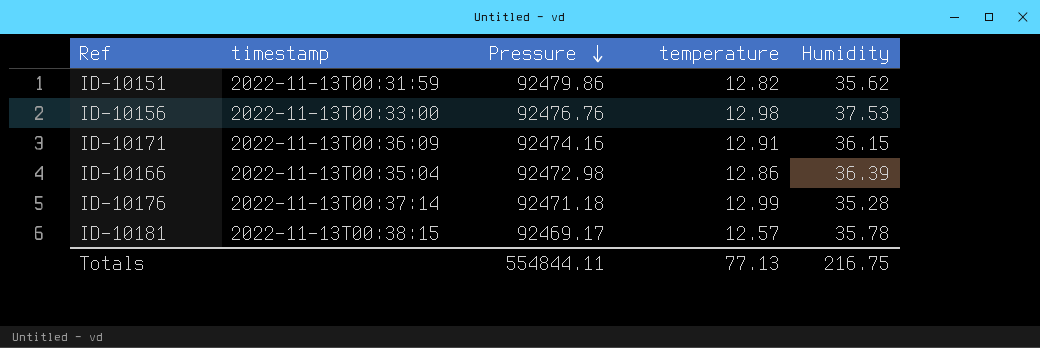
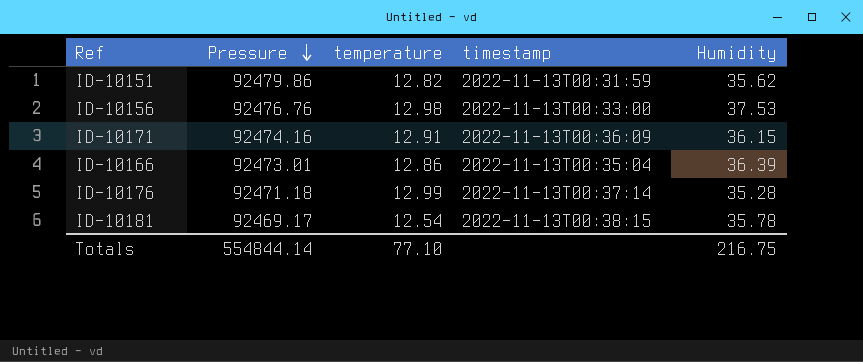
column timestamp | position: 2 -> 4
ID-10166 | Pressure: 92472.98 -> 92473.01
ID-10181 | temperature: 12.57 -> 12.54
Totals | Pressure: 554844.11 -> 554844.14
Totals | temperature: 77.13 -> 77.10

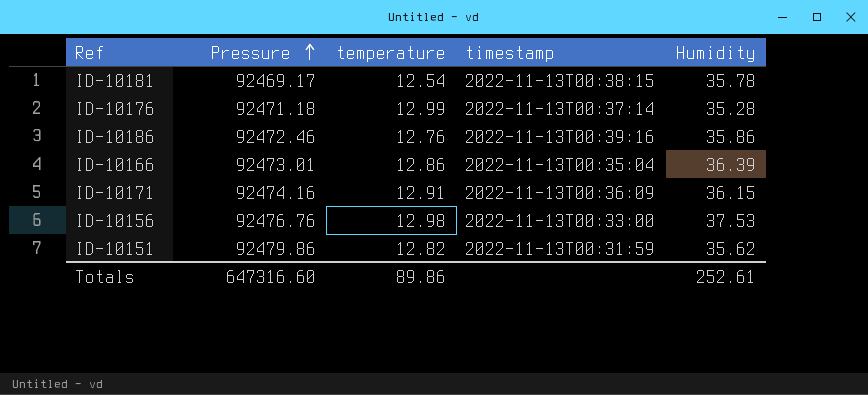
row order: Pressure descending -> Pressure ascending
row ID-10186: none -> 92472.46 | 12.76 | 2022-11-13T00:39:16 | 35.86
Totals | Pressure: 554844.14 -> 647316.60
Totals | temperature: 77.10 -> 89.86
Totals | Humidity: 216.75 -> 252.61

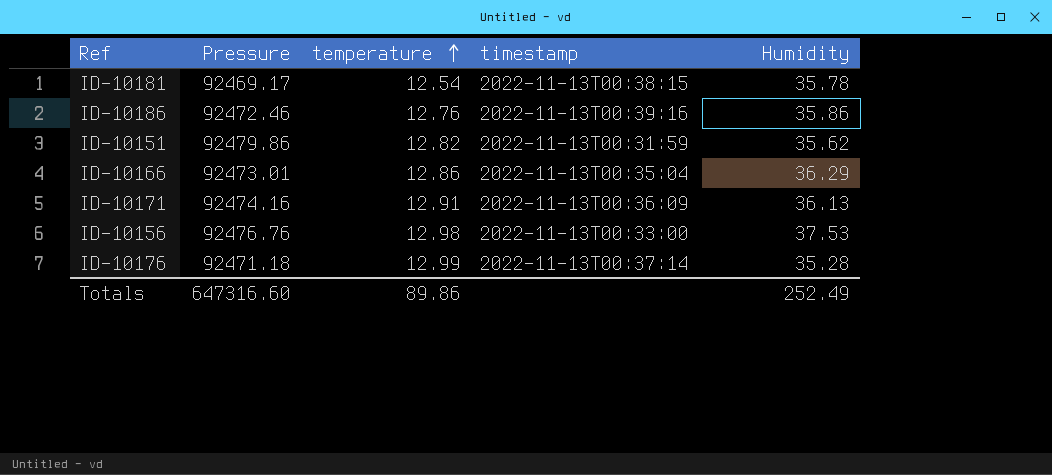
row order: Pressure ascending -> temperature ascending
ID-10166 | Humidity: 36.39 -> 36.29
ID-10171 | Humidity: 36.15 -> 36.13
Totals | Humidity: 252.61 -> 252.49

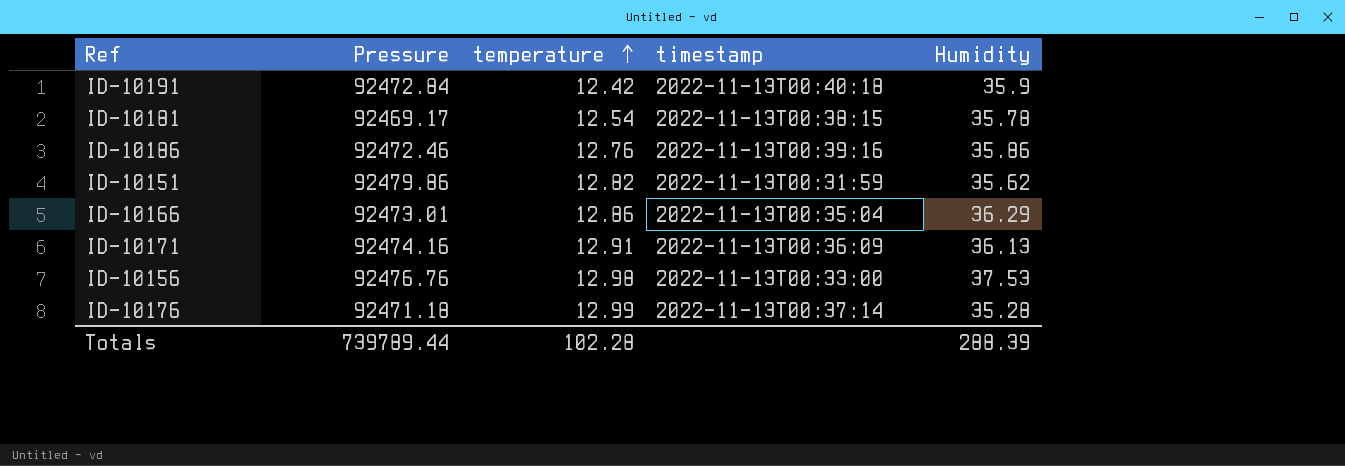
row ID-10191: none -> 92472.84 | 12.42 | 2022-11-13T00:40:18 | 35.9
Totals | Pressure: 647316.60 -> 739789.44
Totals | temperature: 89.86 -> 102.28
Totals | Humidity: 252.49 -> 288.39

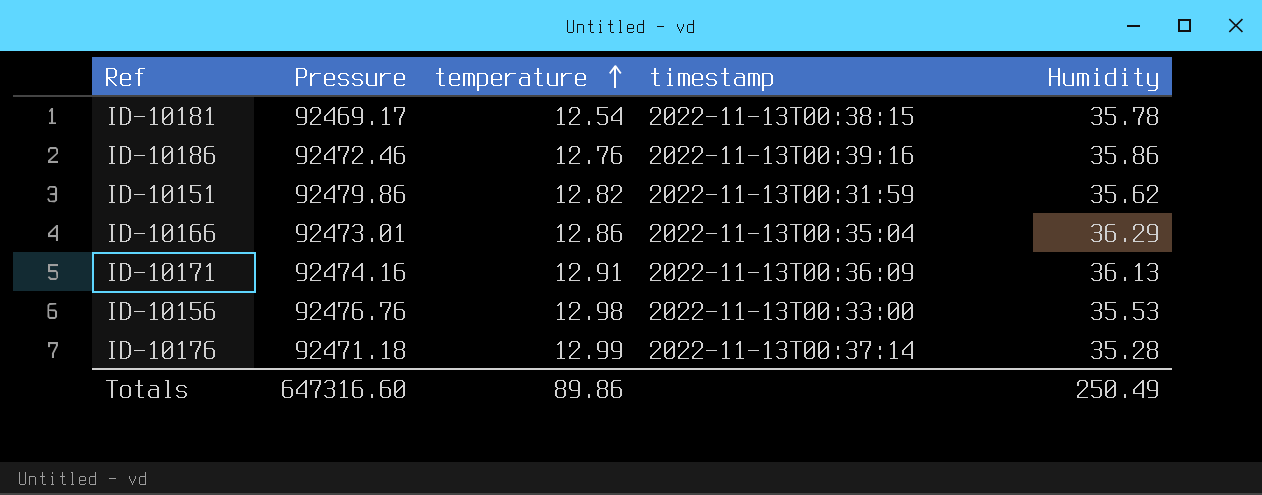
row ID-10191: 92472.84 | 12.42 | 2022-11-13T00:40:18 | 35.9 -> none
ID-10156 | Humidity: 37.53 -> 35.53
Totals | Pressure: 739789.44 -> 647316.60
Totals | temperature: 102.28 -> 89.86
Totals | Humidity: 288.39 -> 250.49

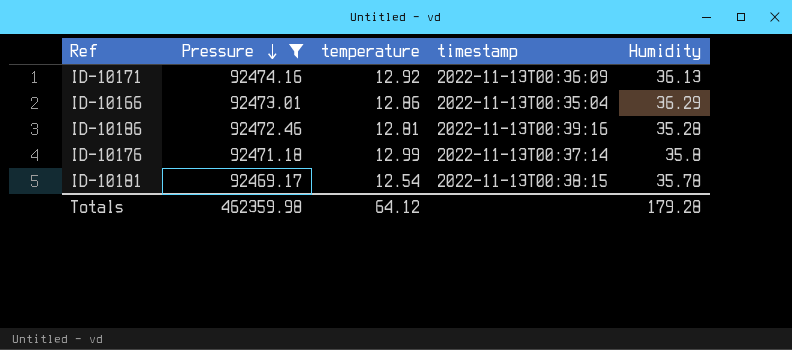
filter: none -> Pressure <= 92474.16
row order: temperature ascending -> Pressure descending
ID-10171 | temperature: 12.91 -> 12.92
ID-10186 | temperature: 12.76 -> 12.81
ID-10186 | Humidity: 35.86 -> 35.28
ID-10176 | Humidity: 35.28 -> 35.8
Totals | Pressure: 647316.60 -> 462359.98
Totals | temperature: 89.86 -> 64.12
Totals | Humidity: 250.49 -> 179.28

